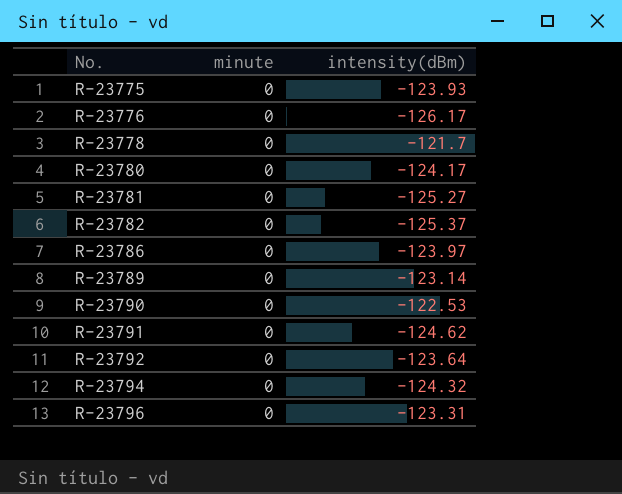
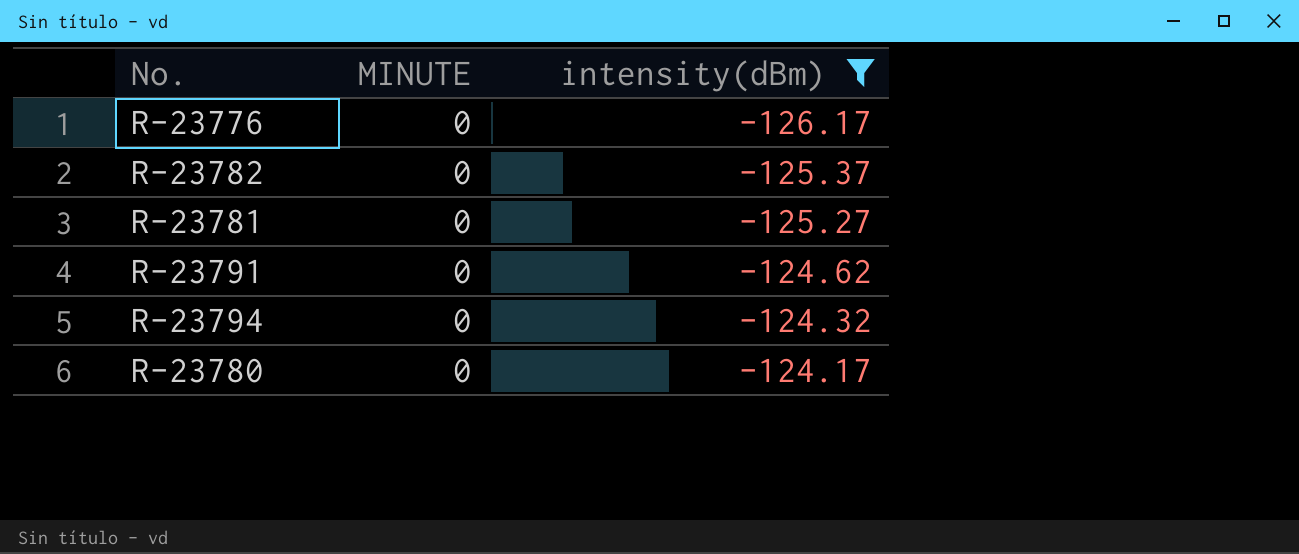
filter: none -> intensity(dBm) <= -124.17
row order: No. ascending -> intensity(dBm) ascending
column name: minute -> MINUTE

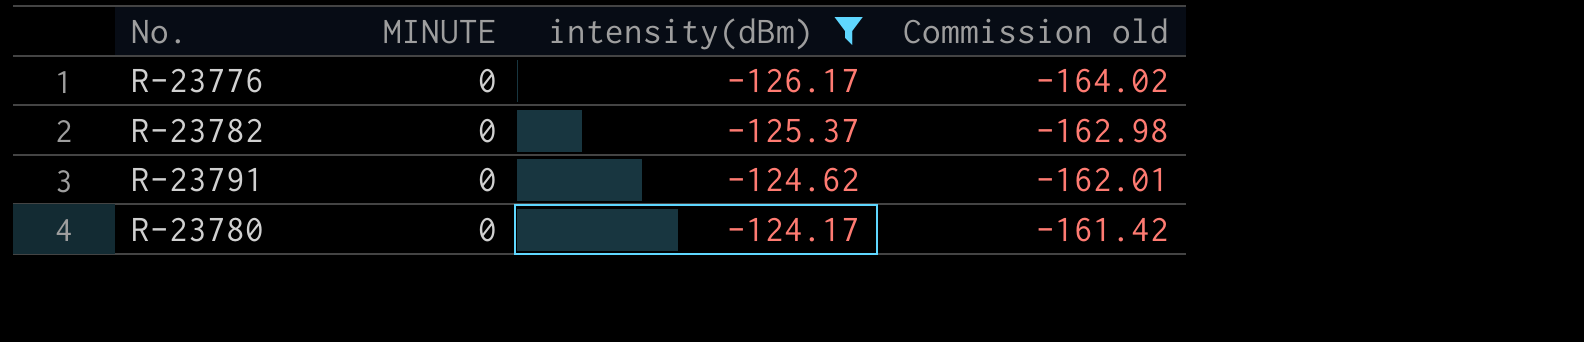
column Commission old | formula: none -> [intensity(dBm)] * 1.3
row R-23781: 0 | -125.27 -> none
row R-23794: 0 | -124.32 -> none

